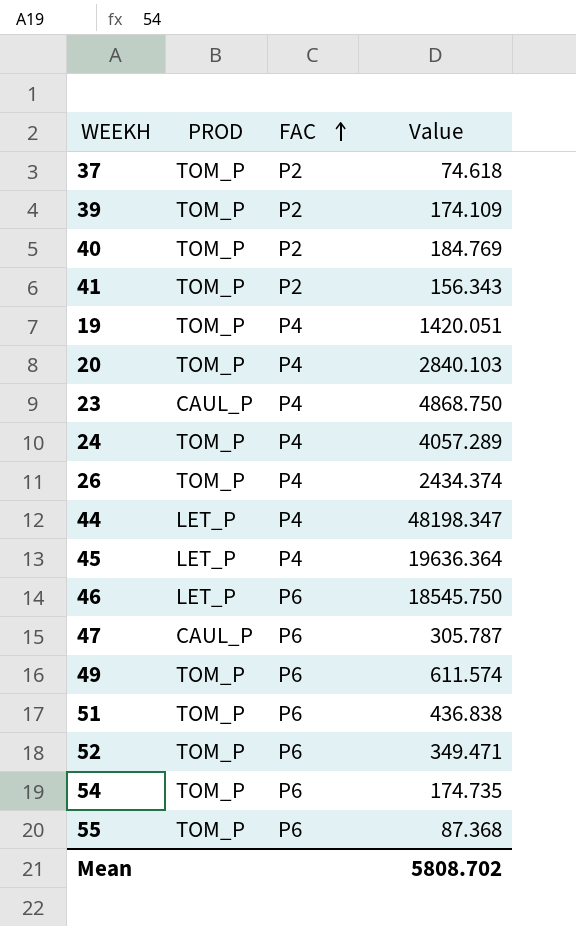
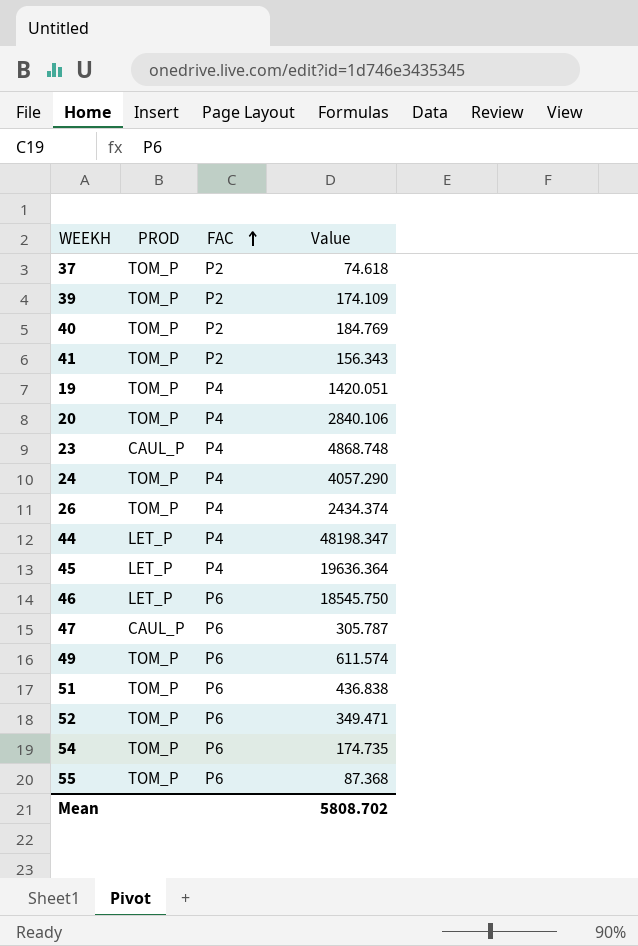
20 | Value: 2840.103 -> 2840.106
23 | Value: 4868.750 -> 4868.748
24 | Value: 4057.289 -> 4057.290

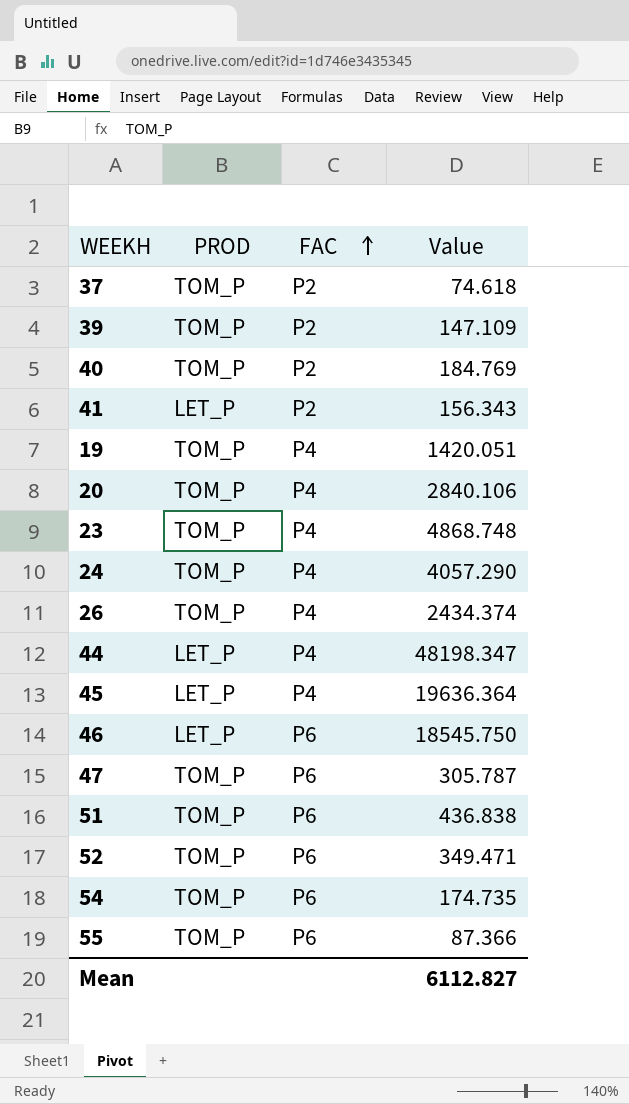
row 49: TOM_P | P6 | 611.574 -> none
39 | Value: 174.109 -> 147.109
41 | PROD: TOM_P -> LET_P
23 | PROD: CAUL_P -> TOM_P
47 | PROD: CAUL_P -> TOM_P
55 | Value: 87.368 -> 87.366
Mean | Value: 5808.702 -> 6112.827

